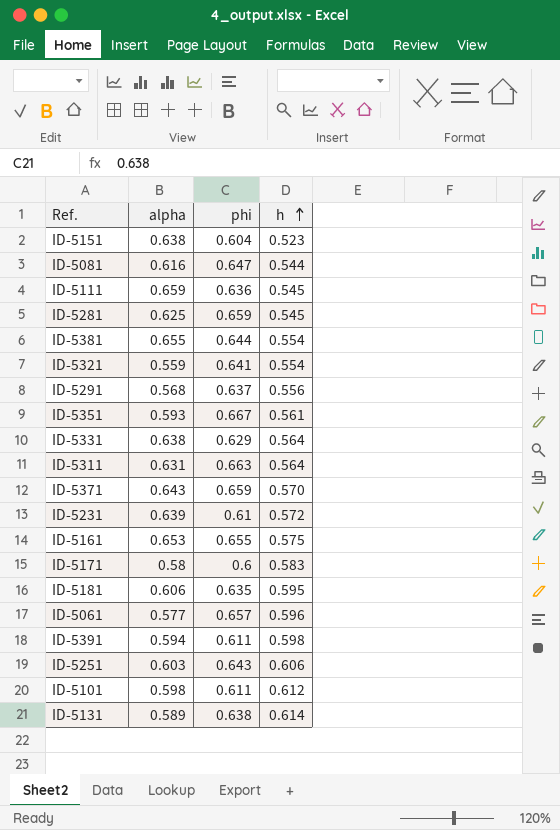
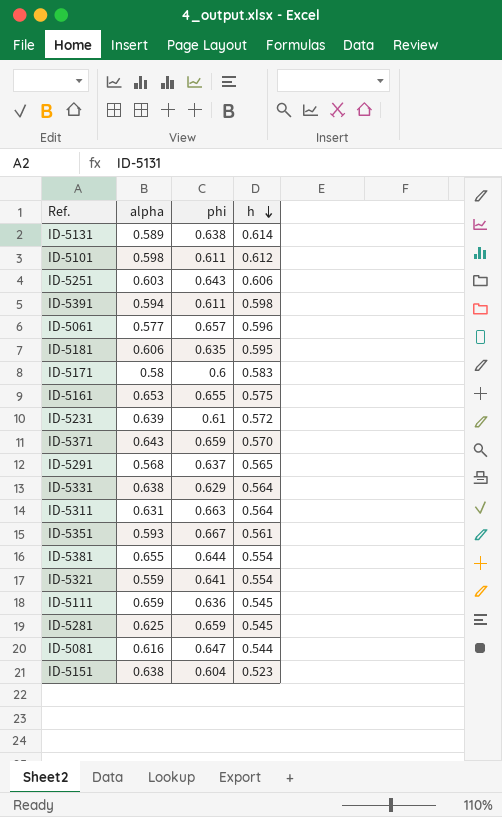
row order: h ascending -> h descending
ID-5291 | h: 0.556 -> 0.565

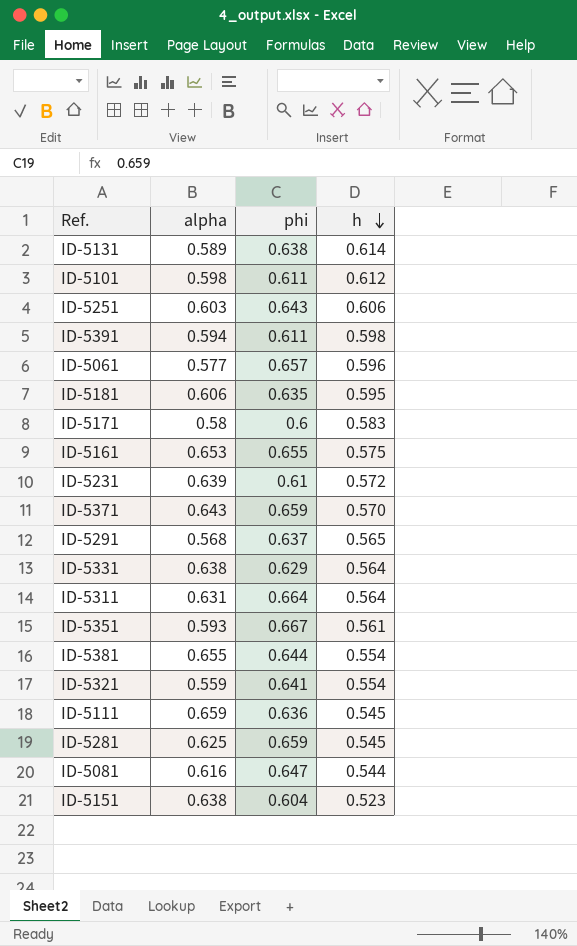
ID-5311 | phi: 0.663 -> 0.664

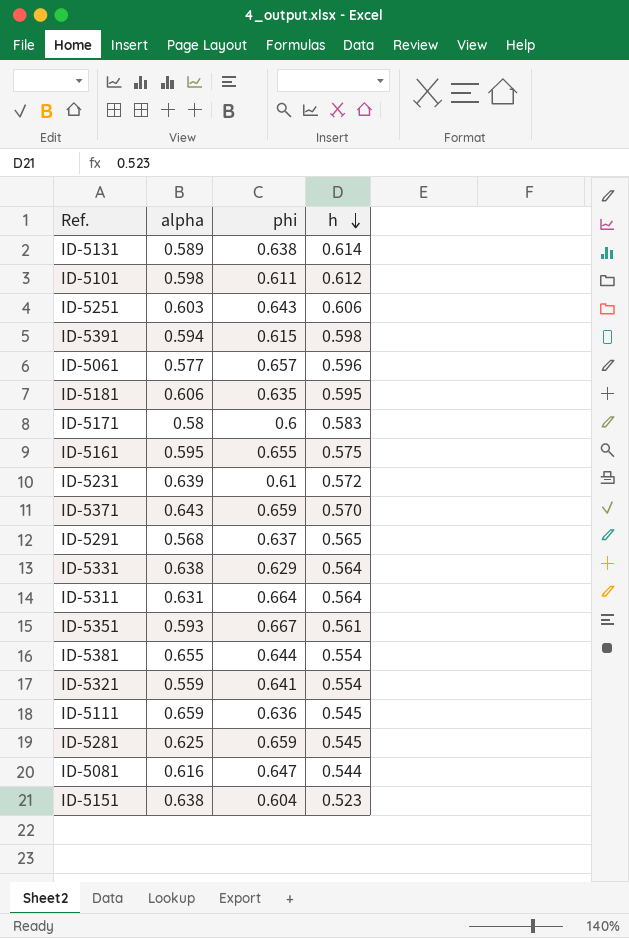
ID-5391 | phi: 0.611 -> 0.615
ID-5161 | alpha: 0.653 -> 0.595

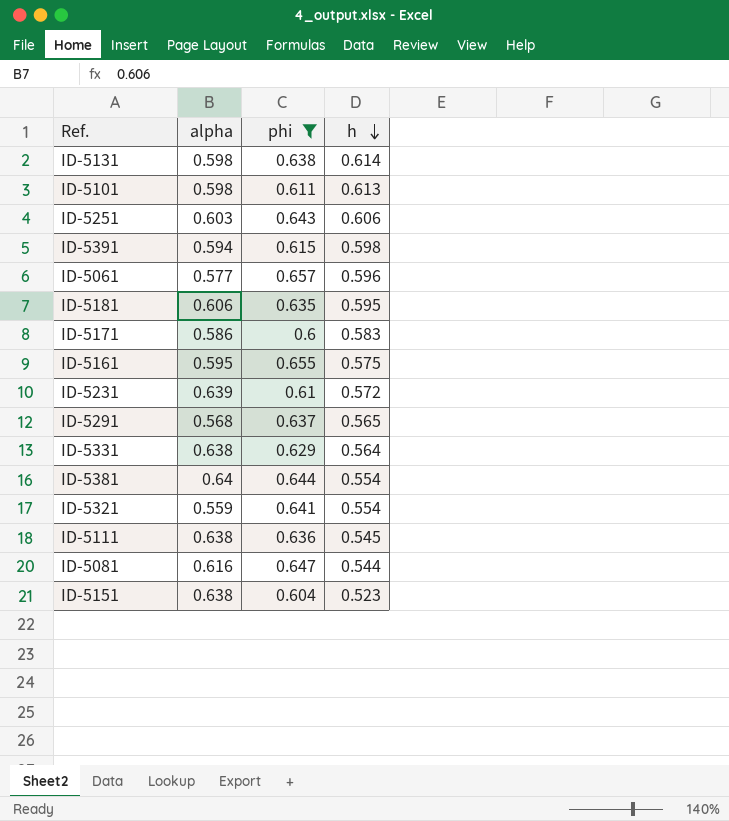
filter: none -> phi <= 0.657
ID-5131 | alpha: 0.589 -> 0.598
ID-5101 | h: 0.612 -> 0.613
ID-5171 | alpha: 0.58 -> 0.586
ID-5381 | alpha: 0.655 -> 0.64
ID-5111 | alpha: 0.659 -> 0.638

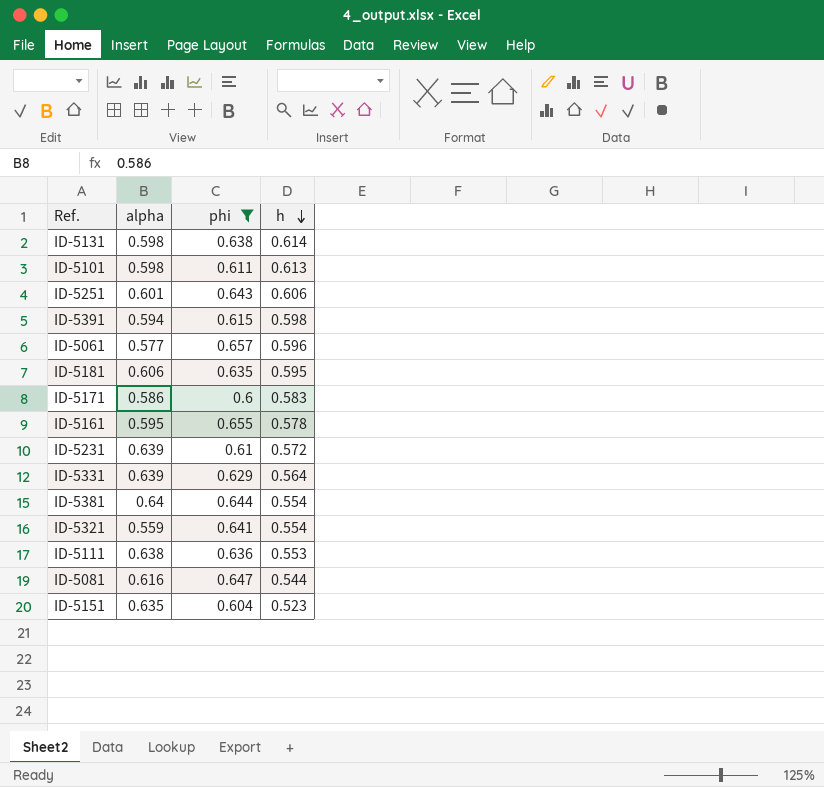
row ID-5291: 0.568 | 0.637 | 0.565 -> none
ID-5251 | alpha: 0.603 -> 0.601
ID-5161 | h: 0.575 -> 0.578
ID-5331 | alpha: 0.638 -> 0.639
ID-5111 | h: 0.545 -> 0.553
ID-5151 | alpha: 0.638 -> 0.635

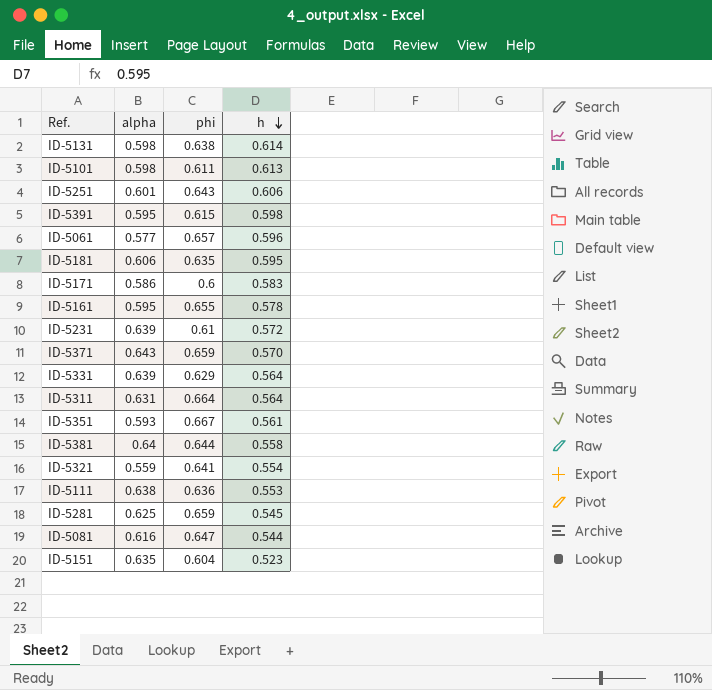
filter: phi <= 0.657 -> none
ID-5391 | alpha: 0.594 -> 0.595
ID-5381 | h: 0.554 -> 0.558

